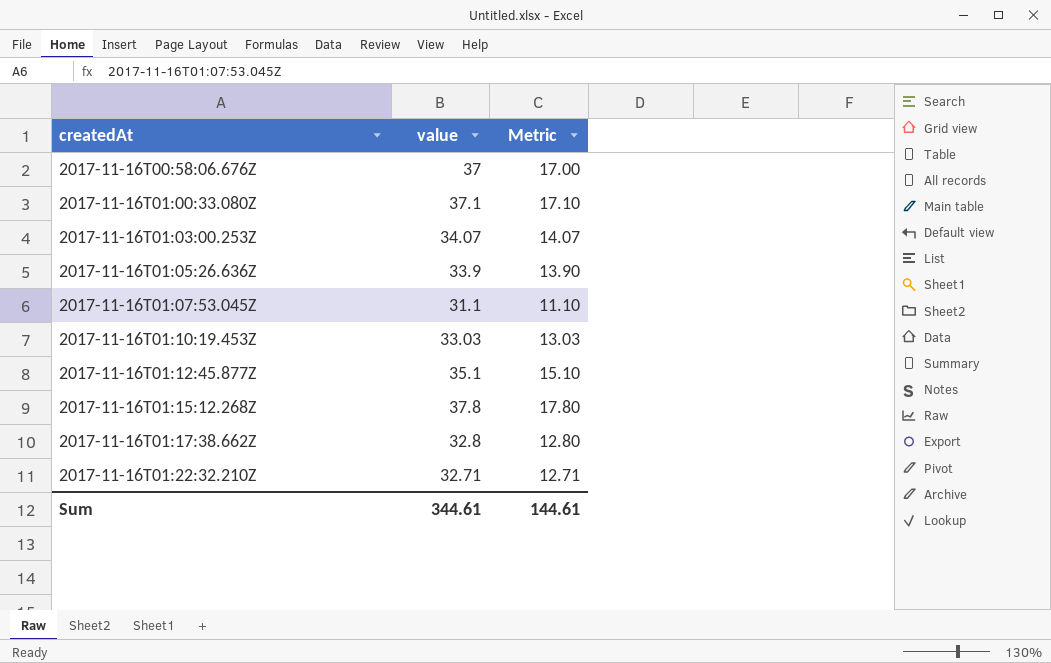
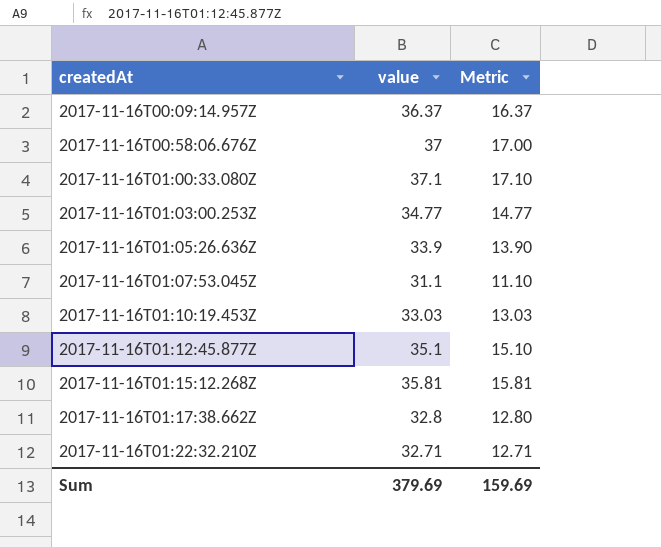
row 2017-11-16T00:09:14.957Z: none -> 36.37 | 16.37
2017-11-16T01:03:00.253Z | value: 34.07 -> 34.77
2017-11-16T01:03:00.253Z | Metric: 14.07 -> 14.77
2017-11-16T01:15:12.268Z | value: 37.8 -> 35.81
2017-11-16T01:15:12.268Z | Metric: 17.80 -> 15.81
Sum | value: 344.61 -> 379.69
Sum | Metric: 144.61 -> 159.69

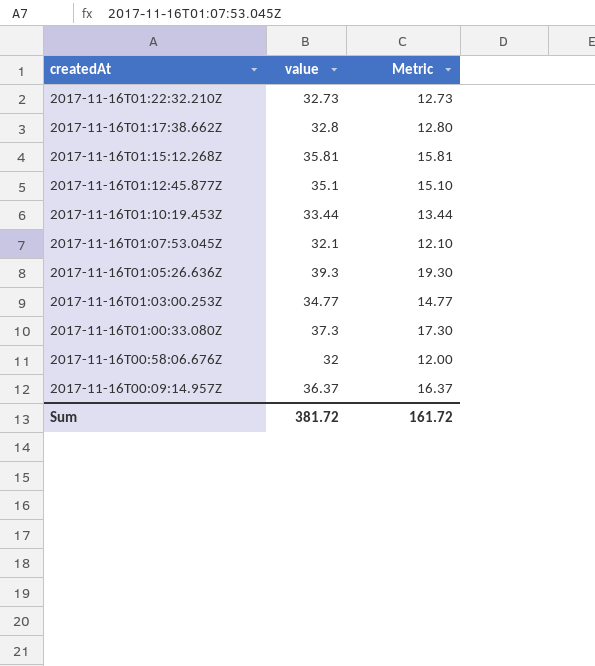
row order: createdAt ascending -> createdAt descending
2017-11-16T01:22:32.210Z | value: 32.71 -> 32.73
2017-11-16T01:22:32.210Z | Metric: 12.71 -> 12.73
2017-11-16T01:10:19.453Z | value: 33.03 -> 33.44
2017-11-16T01:10:19.453Z | Metric: 13.03 -> 13.44
2017-11-16T01:07:53.045Z | value: 31.1 -> 32.1
2017-11-16T01:07:53.045Z | Metric: 11.10 -> 12.10
2017-11-16T01:05:26.636Z | value: 33.9 -> 39.3
2017-11-16T01:05:26.636Z | Metric: 13.90 -> 19.30
2017-11-16T01:00:33.080Z | value: 37.1 -> 37.3
2017-11-16T01:00:33.080Z | Metric: 17.10 -> 17.30
2017-11-16T00:58:06.676Z | value: 37 -> 32
2017-11-16T00:58:06.676Z | Metric: 17.00 -> 12.00
Sum | value: 379.69 -> 381.72
Sum | Metric: 159.69 -> 161.72

